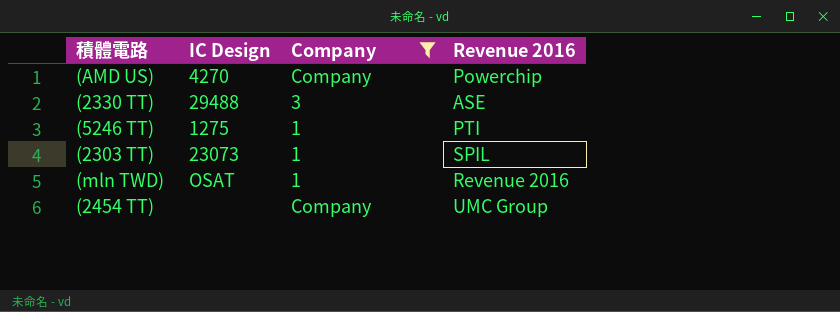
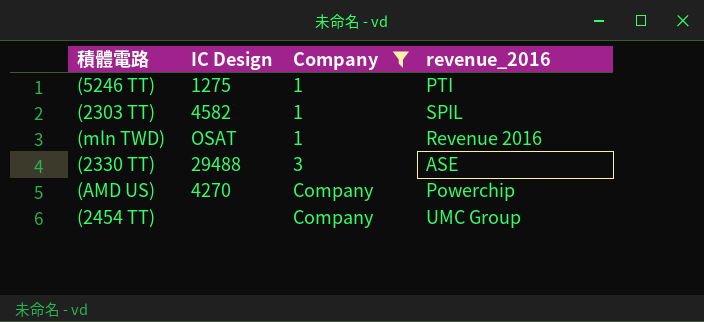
row order: none -> Company ascending
column name: Revenue 2016 -> revenue_2016
(2303 TT) | IC Design: 23073 -> 4582

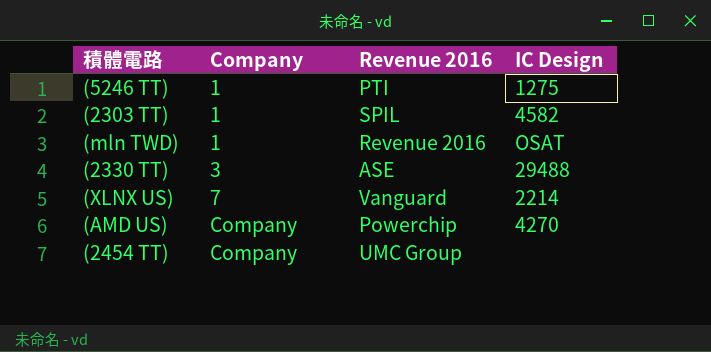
filter: Company != 7 -> none
column name: revenue_2016 -> Revenue 2016
column IC Design | position: 2 -> 4

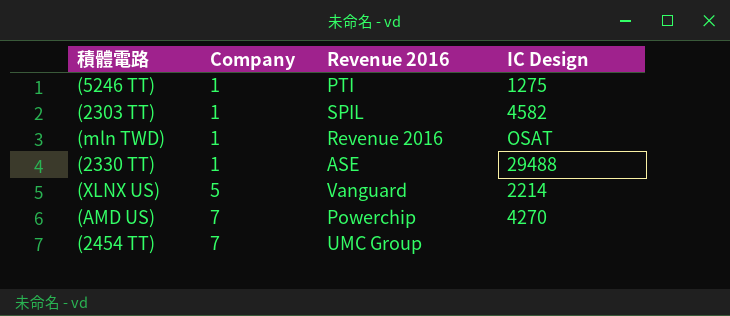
(2330 TT) | Company: 3 -> 1
(XLNX US) | Company: 7 -> 5
(AMD US) | Company: Company -> 7
(2454 TT) | Company: Company -> 7

